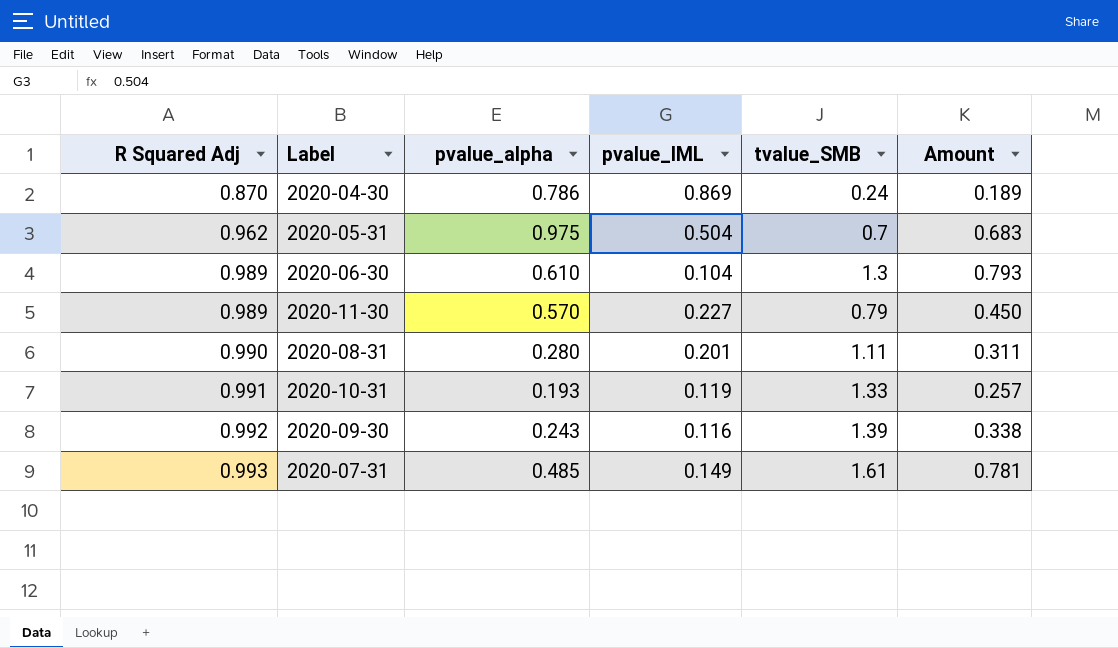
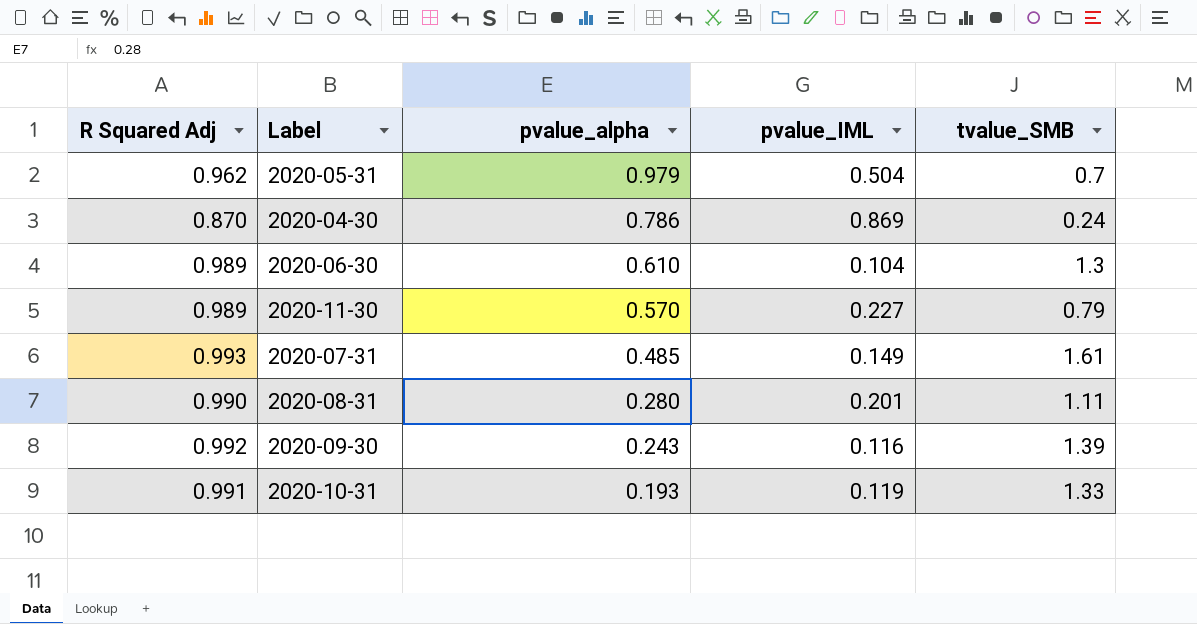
row order: R Squared Adj ascending -> pvalue_alpha descending
column Amount | formula: [pvalue_alpha] * [tvalue_SMB] -> none
2020-05-31 | pvalue_alpha: 0.975 -> 0.979

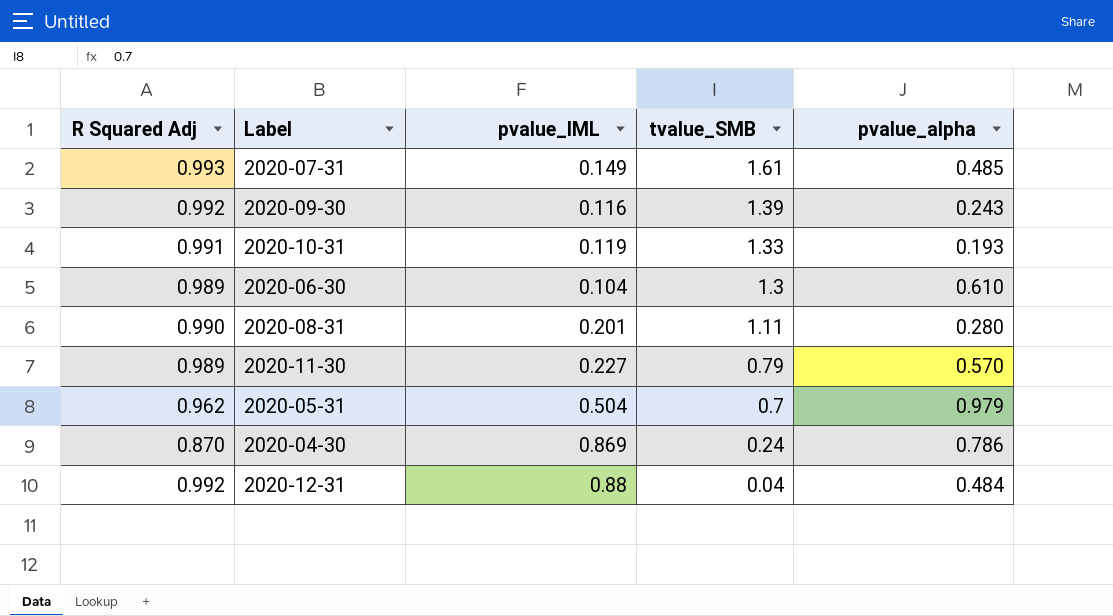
row order: pvalue_alpha descending -> tvalue_SMB descending
column pvalue_alpha | position: 3 -> 5
row 2020-12-31: none -> 0.992 | 0.88 | 0.04 | 0.484

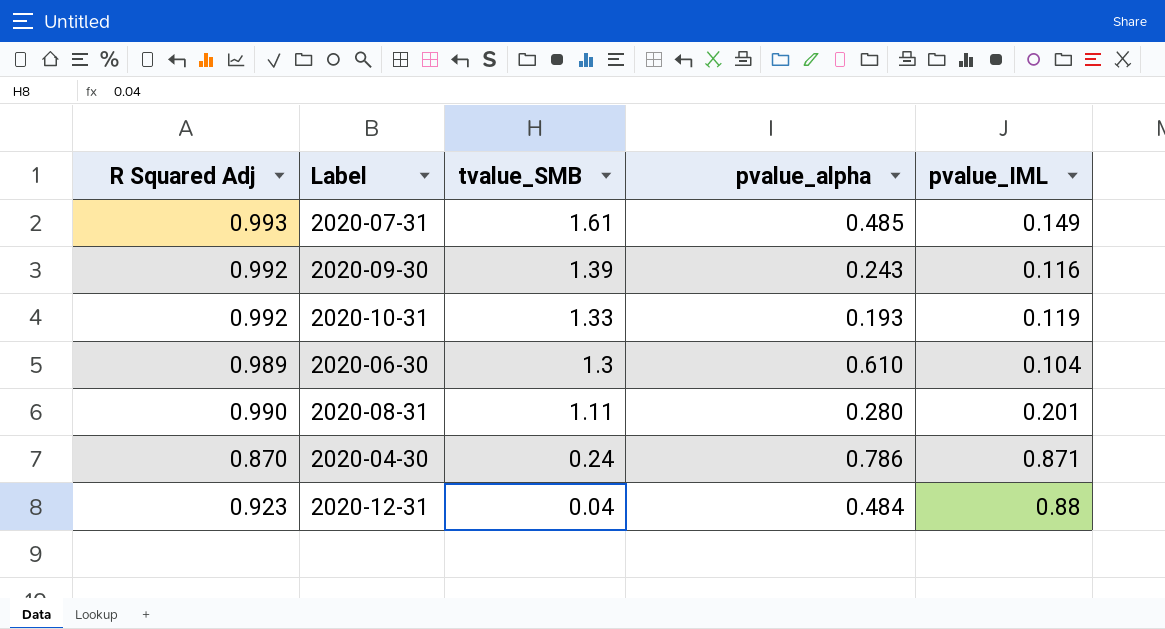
column pvalue_IML | position: 3 -> 5
row 2020-11-30: 0.989 | 0.227 | 0.79 | 0.570 -> none
row 2020-05-31: 0.962 | 0.504 | 0.7 | 0.979 -> none
2020-10-31 | R Squared Adj: 0.991 -> 0.992
2020-04-30 | pvalue_IML: 0.869 -> 0.871
2020-12-31 | R Squared Adj: 0.992 -> 0.923

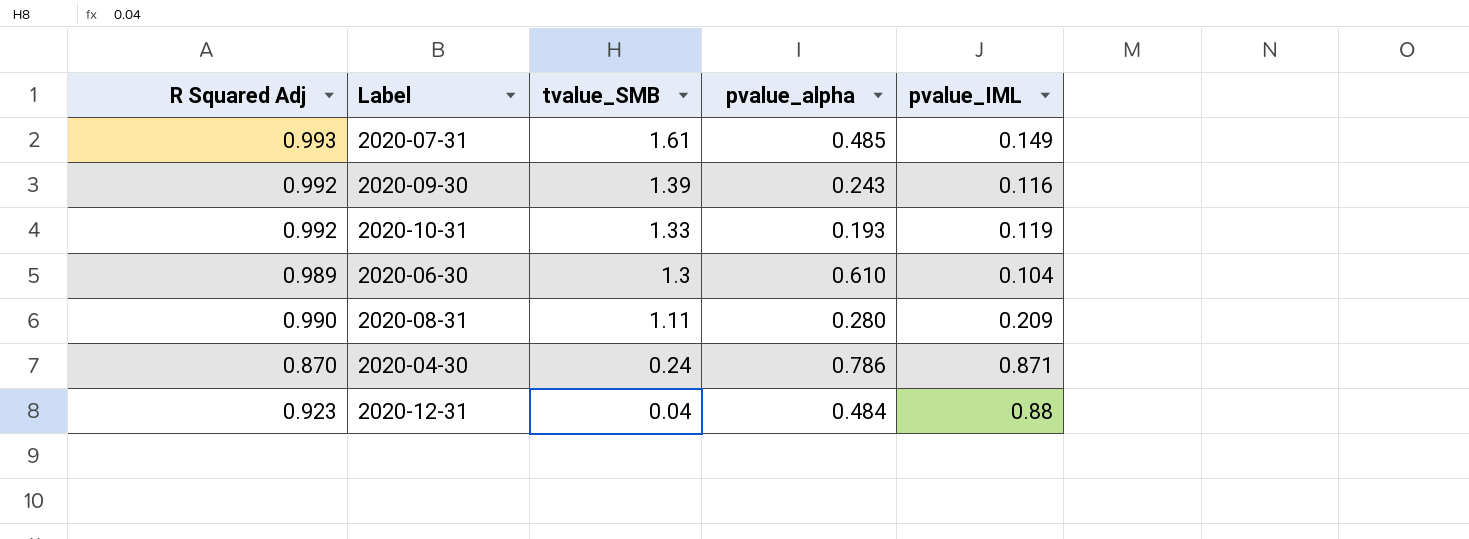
2020-08-31 | pvalue_IML: 0.201 -> 0.209

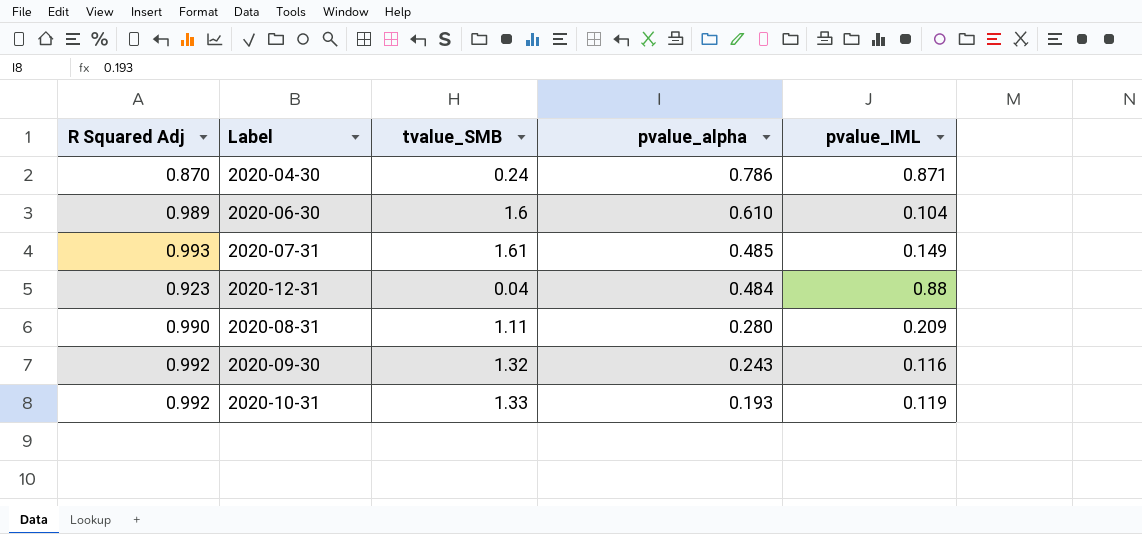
row order: tvalue_SMB descending -> pvalue_alpha descending
2020-06-30 | tvalue_SMB: 1.3 -> 1.6
2020-09-30 | tvalue_SMB: 1.39 -> 1.32

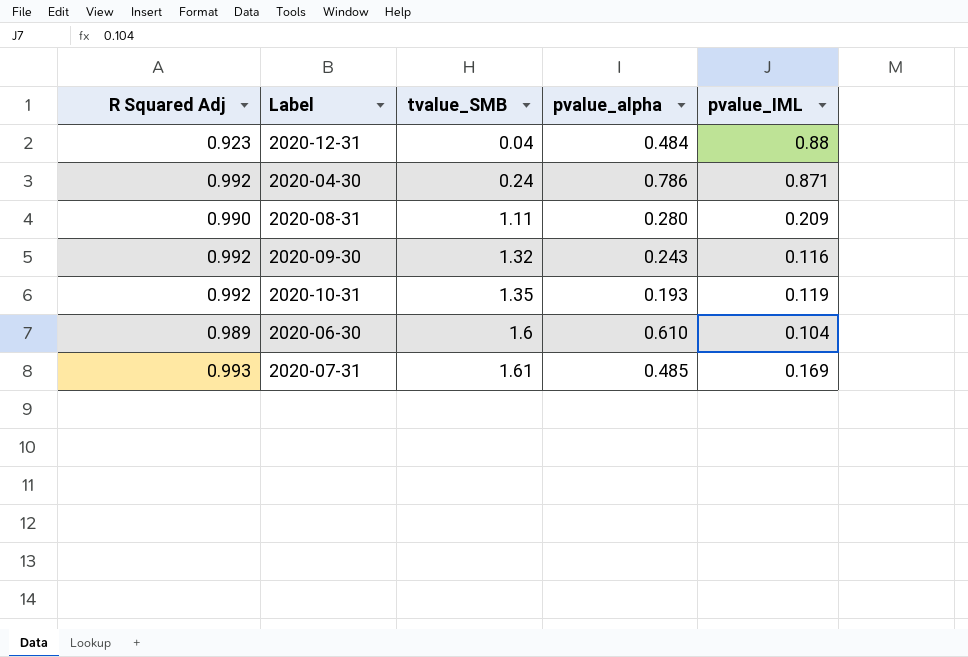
row order: pvalue_alpha descending -> tvalue_SMB ascending
2020-04-30 | R Squared Adj: 0.870 -> 0.992
2020-10-31 | tvalue_SMB: 1.33 -> 1.35
2020-07-31 | pvalue_IML: 0.149 -> 0.169

